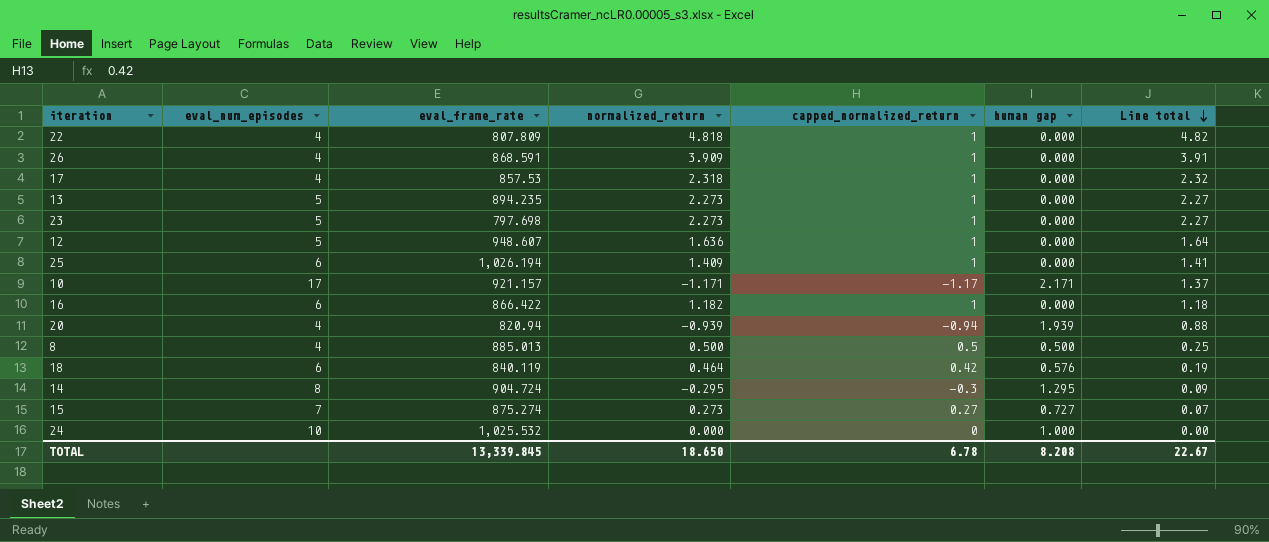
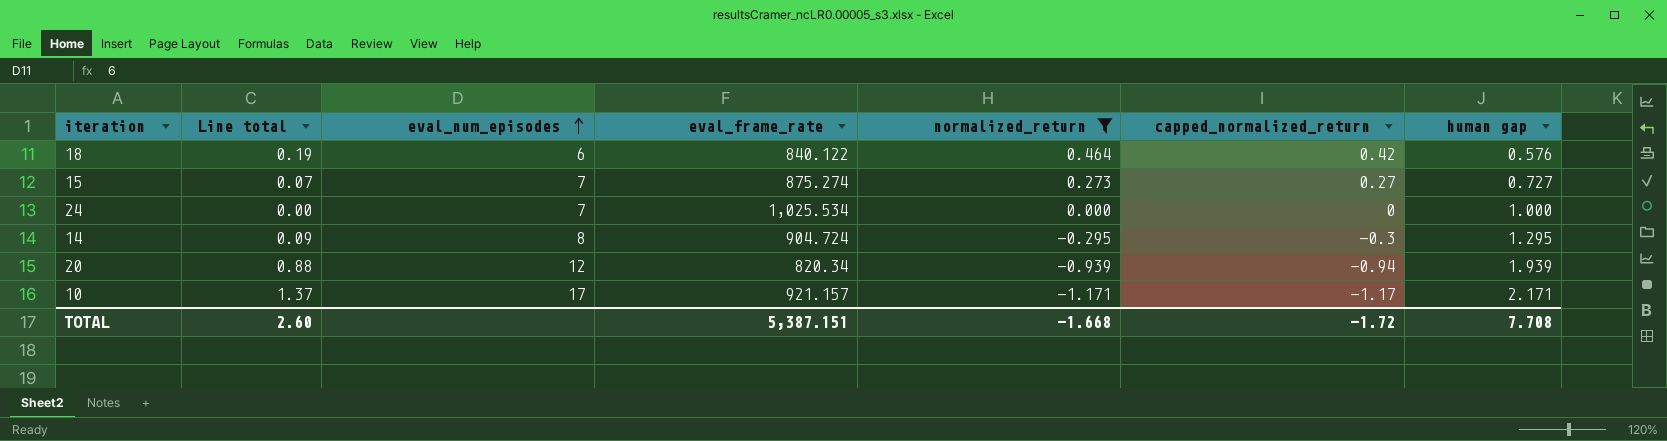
filter: none -> normalized_return <= 0.464
row order: Line total descending -> eval_num_episodes ascending
column Line total | position: 7 -> 2
18 | eval_frame_rate: 840.119 -> 840.122
24 | eval_num_episodes: 10 -> 7
24 | eval_frame_rate: 1,025.532 -> 1,025.534
20 | eval_num_episodes: 4 -> 12
20 | eval_frame_rate: 820.94 -> 820.34
TOTAL | Line total: 22.67 -> 2.60
TOTAL | eval_frame_rate: 13,339.845 -> 5,387.151
TOTAL | normalized_return: 18.650 -> -1.668
TOTAL | capped_normalized_return: 6.78 -> -1.72
TOTAL | human gap: 8.208 -> 7.708

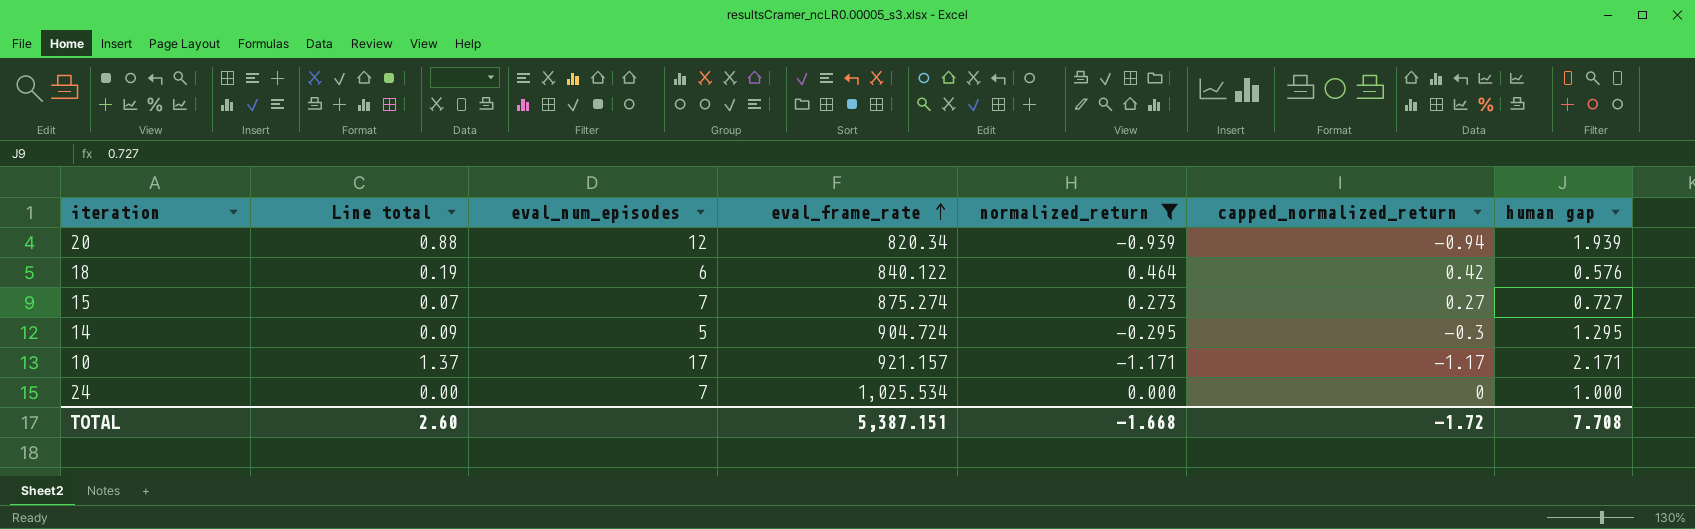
row order: eval_num_episodes ascending -> eval_frame_rate ascending
14 | eval_num_episodes: 8 -> 5

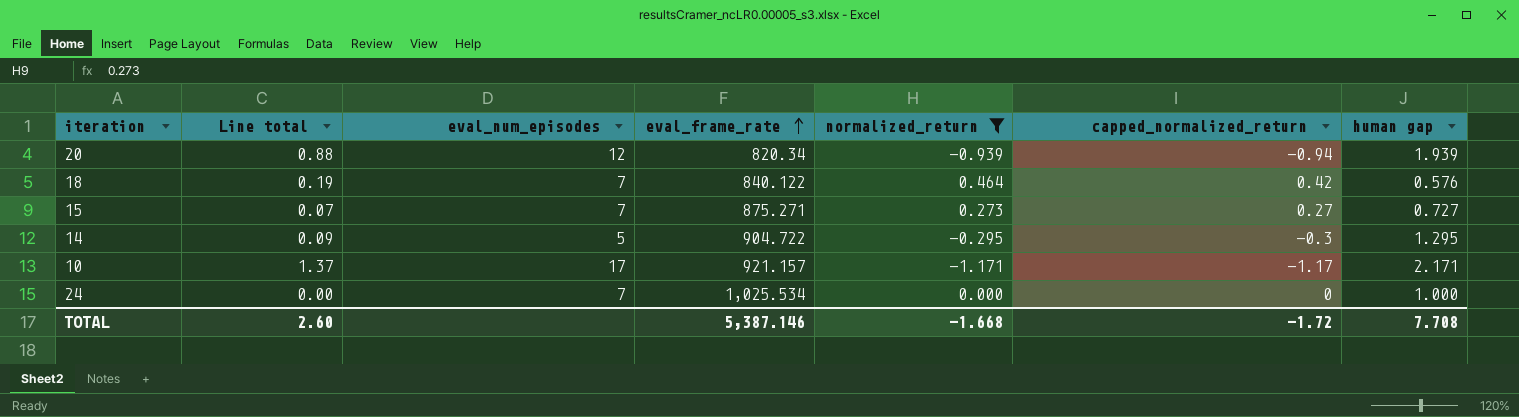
18 | eval_num_episodes: 6 -> 7
15 | eval_frame_rate: 875.274 -> 875.271
14 | eval_frame_rate: 904.724 -> 904.722
TOTAL | eval_frame_rate: 5,387.151 -> 5,387.146

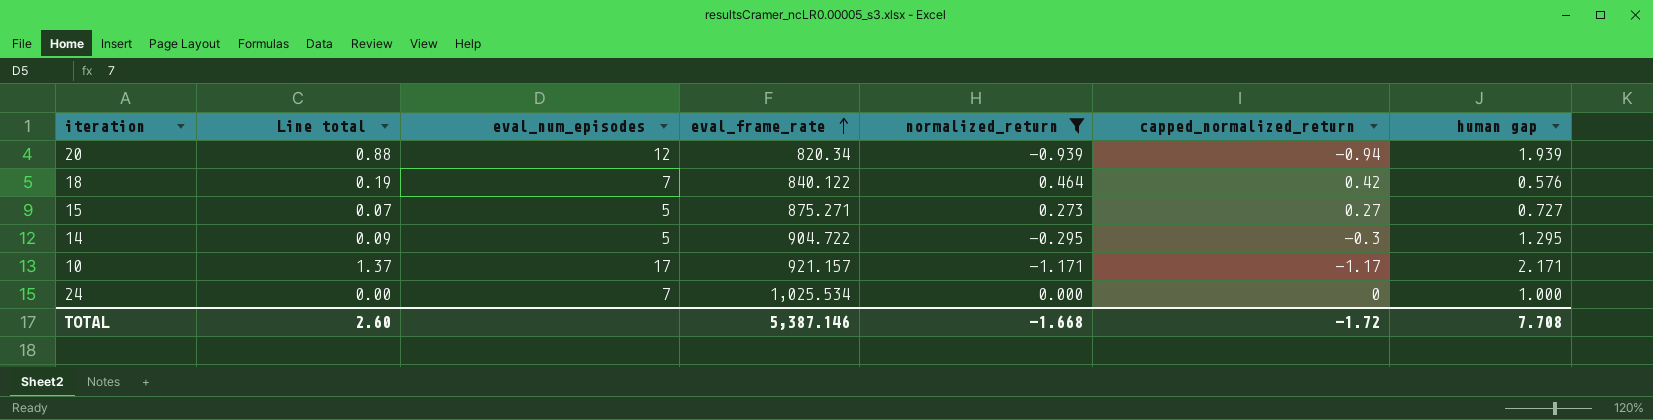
15 | eval_num_episodes: 7 -> 5

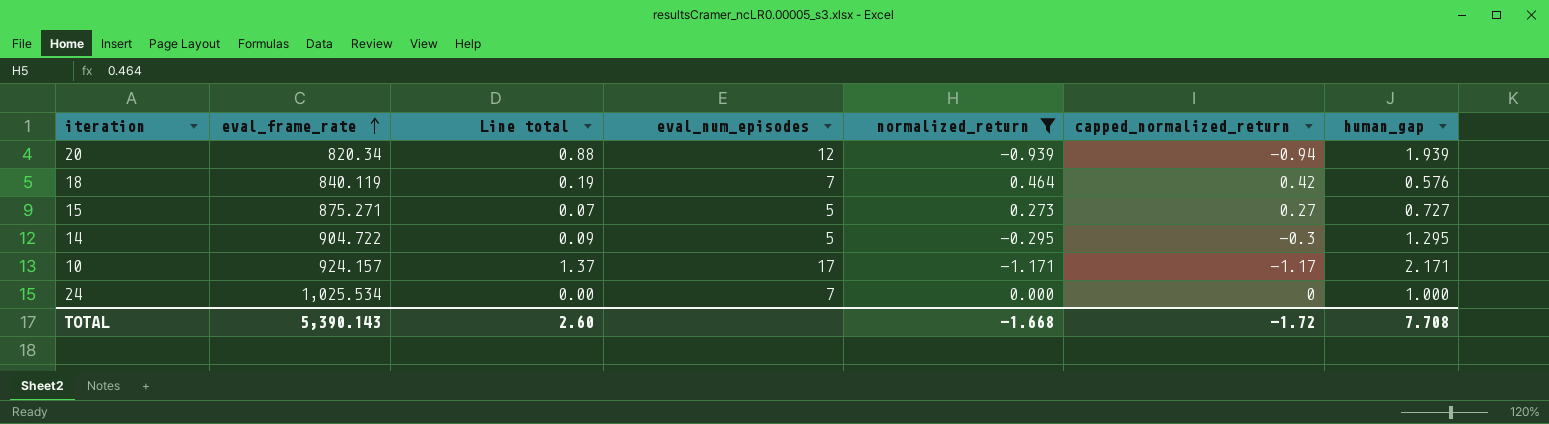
column eval_frame_rate | position: 4 -> 2
column name: human gap -> human_gap
18 | eval_frame_rate: 840.122 -> 840.119
10 | eval_frame_rate: 921.157 -> 924.157
TOTAL | eval_frame_rate: 5,387.146 -> 5,390.143

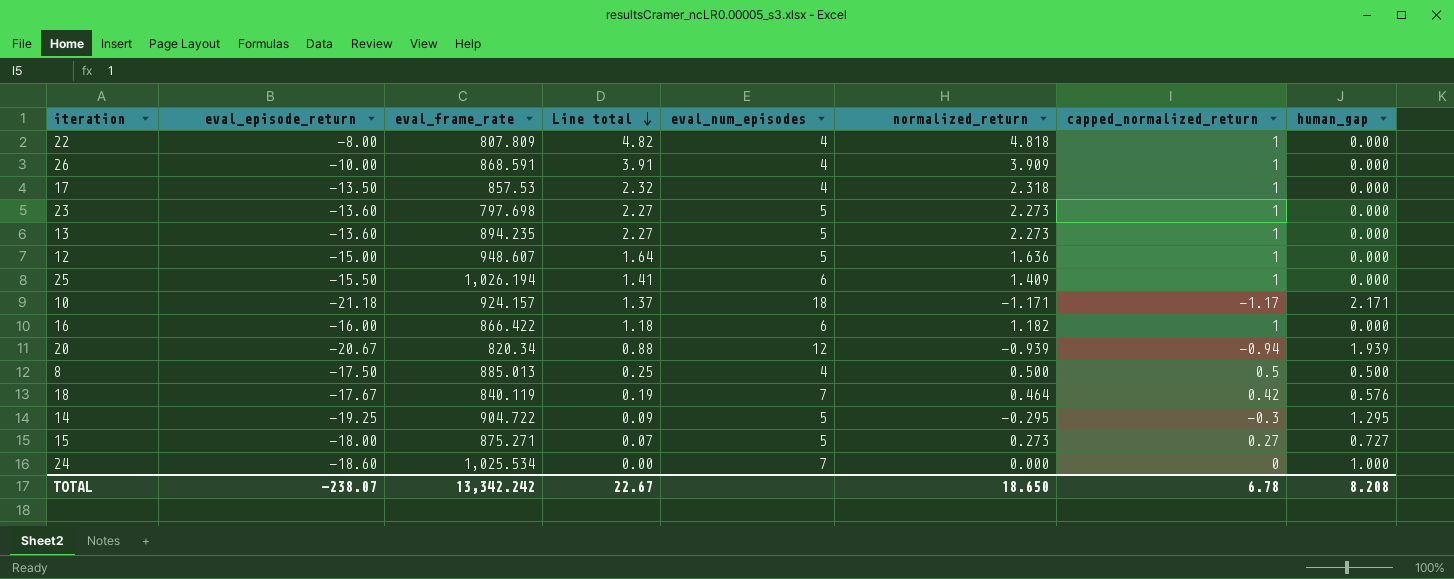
filter: normalized_return <= 0.464 -> none
row order: eval_frame_rate ascending -> Line total descending
column eval_episode_return | position: none -> 2
10 | eval_num_episodes: 17 -> 18
TOTAL | eval_frame_rate: 5,390.143 -> 13,342.242
TOTAL | Line total: 2.60 -> 22.67
TOTAL | normalized_return: -1.668 -> 18.650
TOTAL | capped_normalized_return: -1.72 -> 6.78
TOTAL | human_gap: 7.708 -> 8.208

